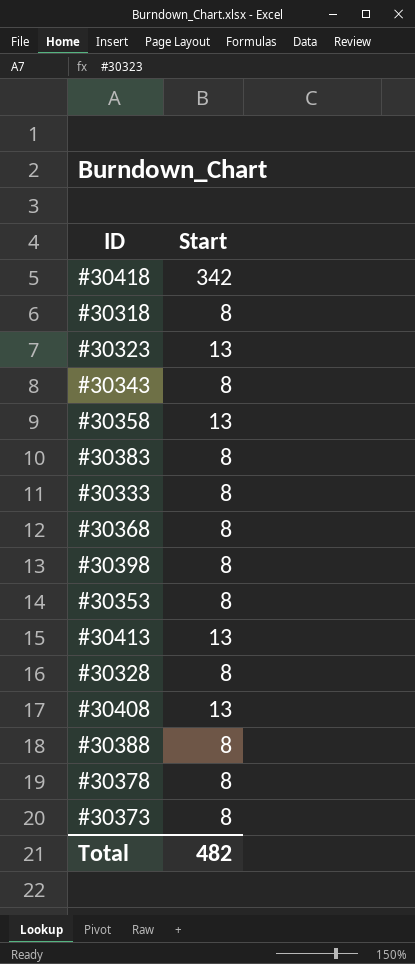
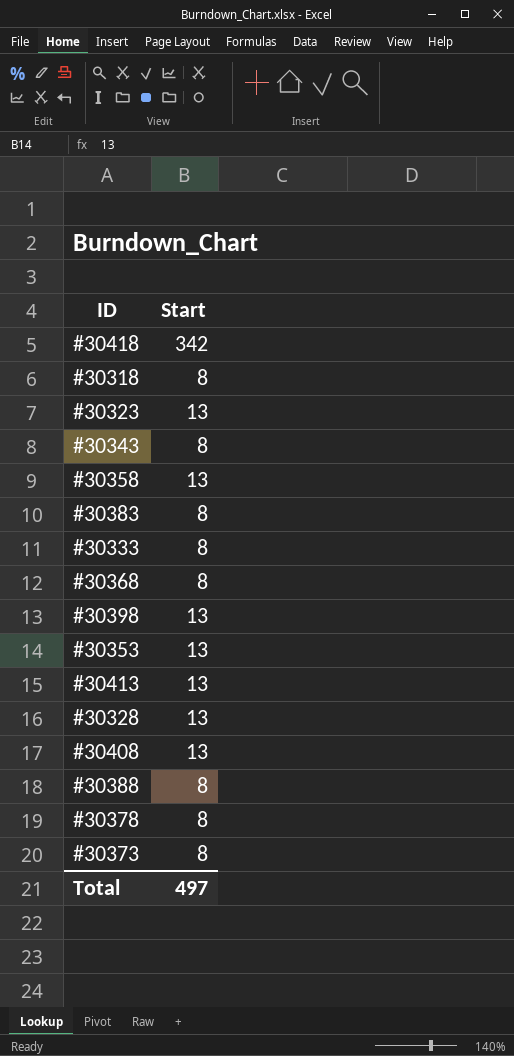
#30398 | Start: 8 -> 13
#30353 | Start: 8 -> 13
#30328 | Start: 8 -> 13
Total | Start: 482 -> 497

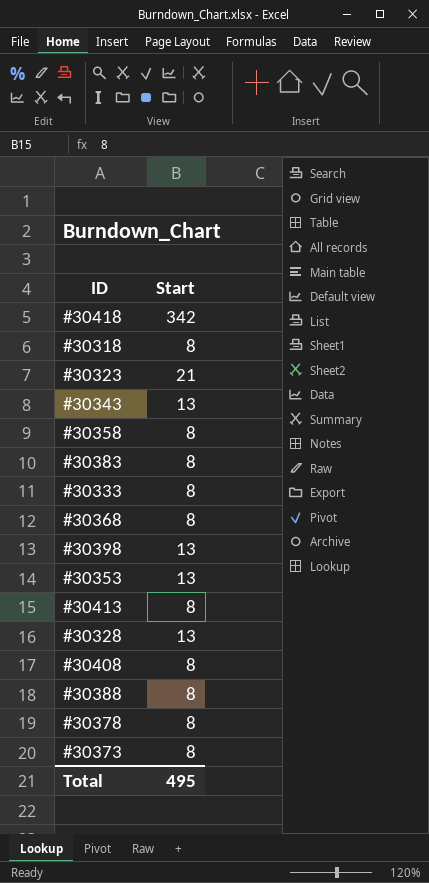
#30323 | Start: 13 -> 21
#30343 | Start: 8 -> 13
#30358 | Start: 13 -> 8
#30413 | Start: 13 -> 8
#30408 | Start: 13 -> 8
Total | Start: 497 -> 495

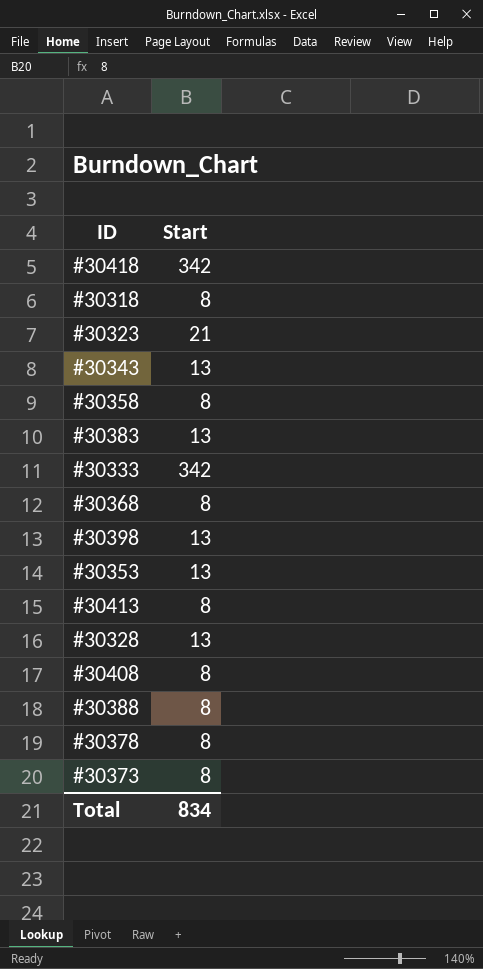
#30383 | Start: 8 -> 13
#30333 | Start: 8 -> 342
Total | Start: 495 -> 834

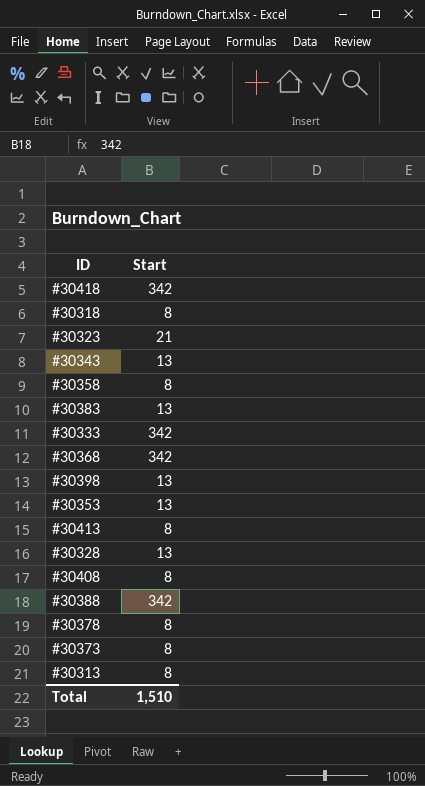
#30368 | Start: 8 -> 342
#30388 | Start: 8 -> 342
row #30313: none -> 8
Total | Start: 834 -> 1,510

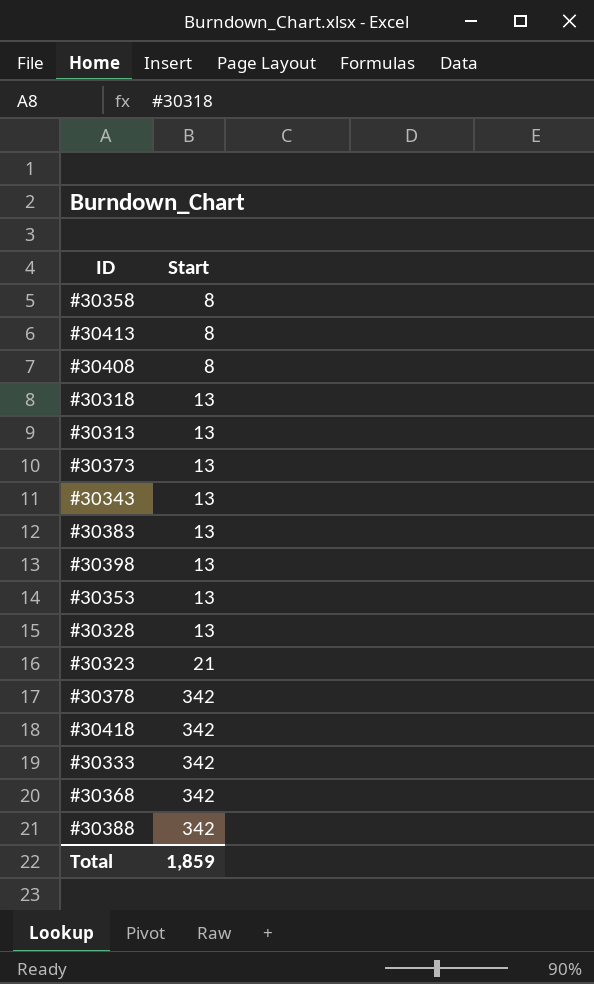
row order: none -> Start ascending
#30318 | Start: 8 -> 13
#30313 | Start: 8 -> 13
#30373 | Start: 8 -> 13
#30378 | Start: 8 -> 342
Total | Start: 1,510 -> 1,859

